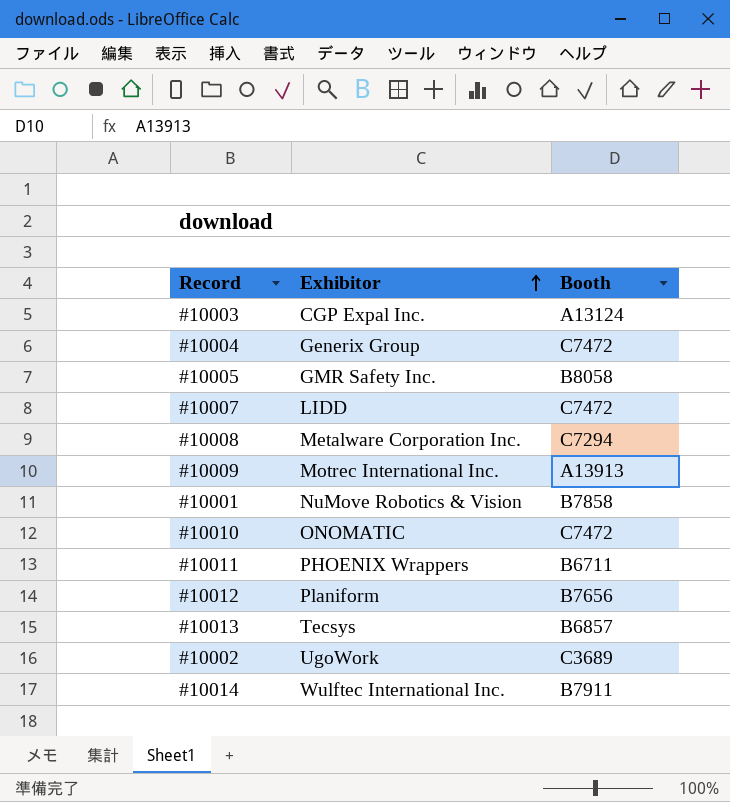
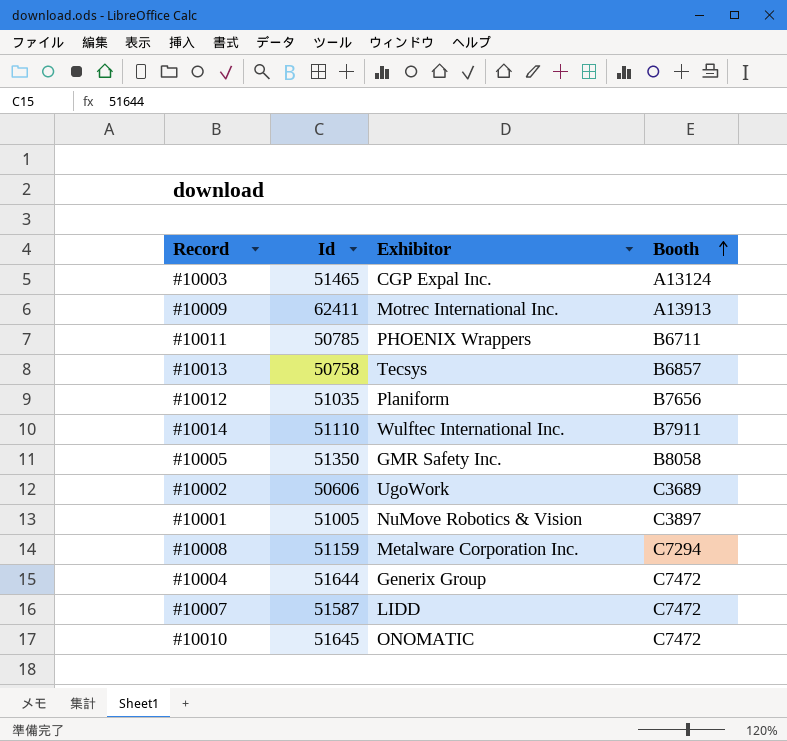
row order: Exhibitor ascending -> Booth ascending
column Id | position: none -> 2
#10001 | Booth: B7858 -> C3897

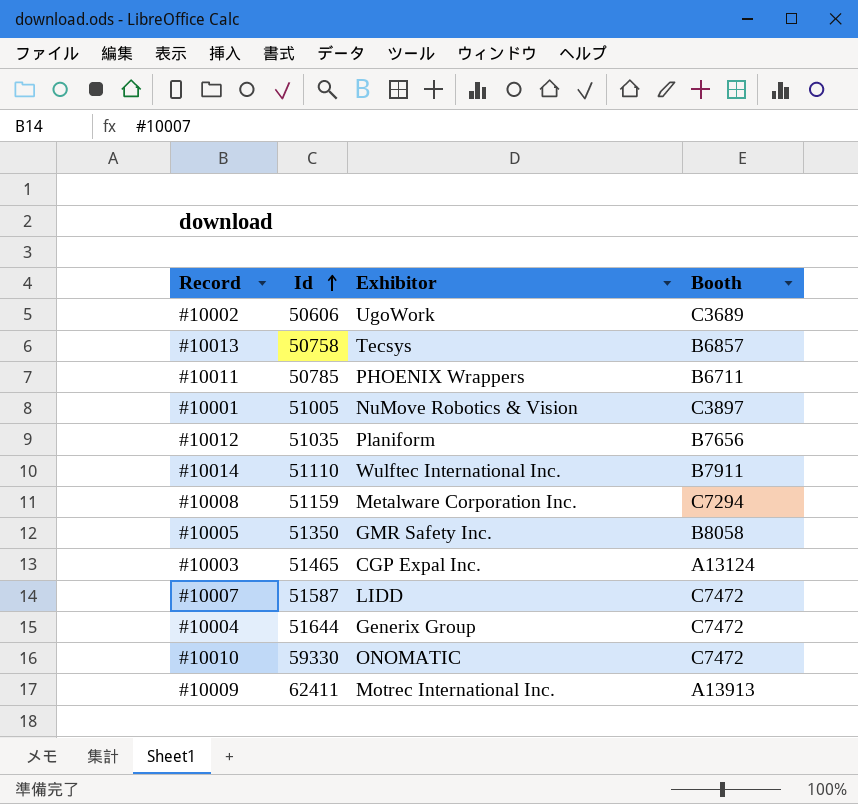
row order: Booth ascending -> Id ascending
#10010 | Id: 51645 -> 59330

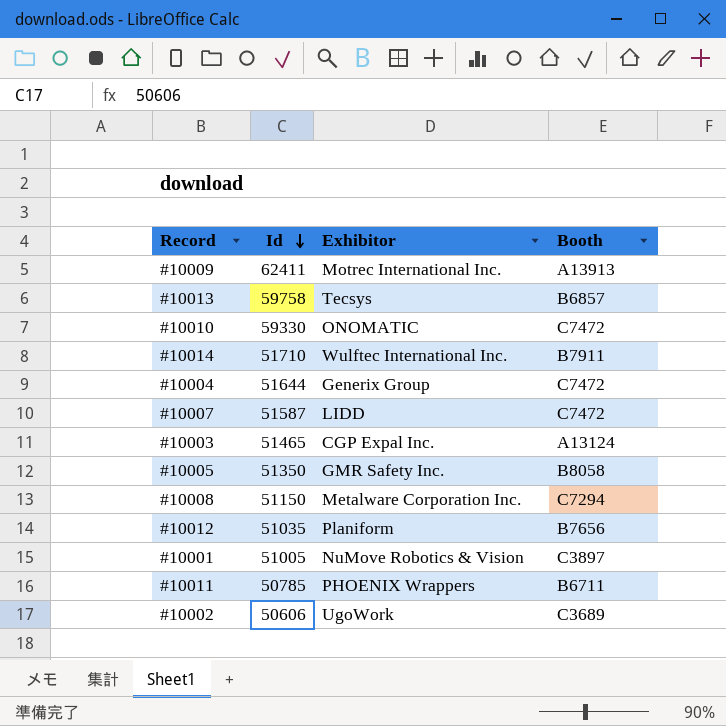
row order: Id ascending -> Id descending
#10013 | Id: 50758 -> 59758
#10014 | Id: 51110 -> 51710
#10008 | Id: 51159 -> 51150

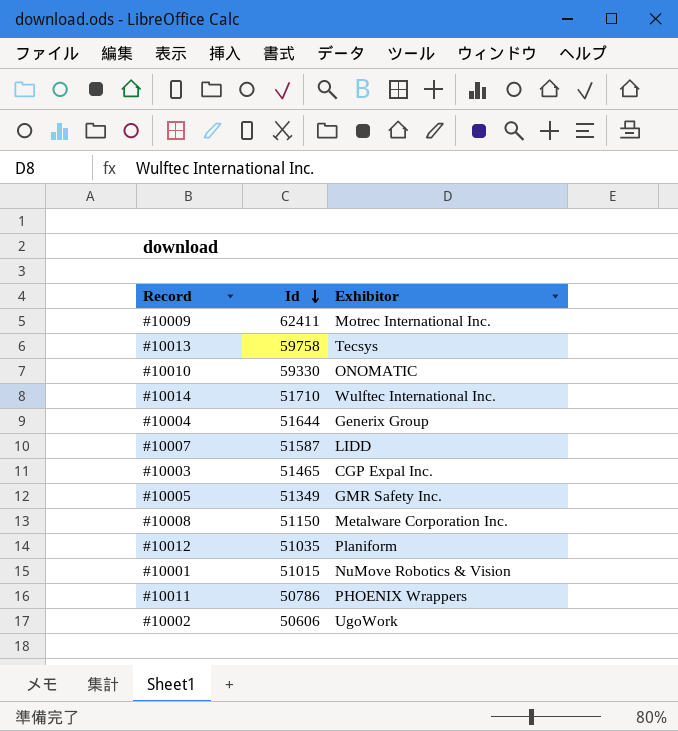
column Booth | position: 4 -> none
#10005 | Id: 51350 -> 51349
#10001 | Id: 51005 -> 51015
#10011 | Id: 50785 -> 50786

